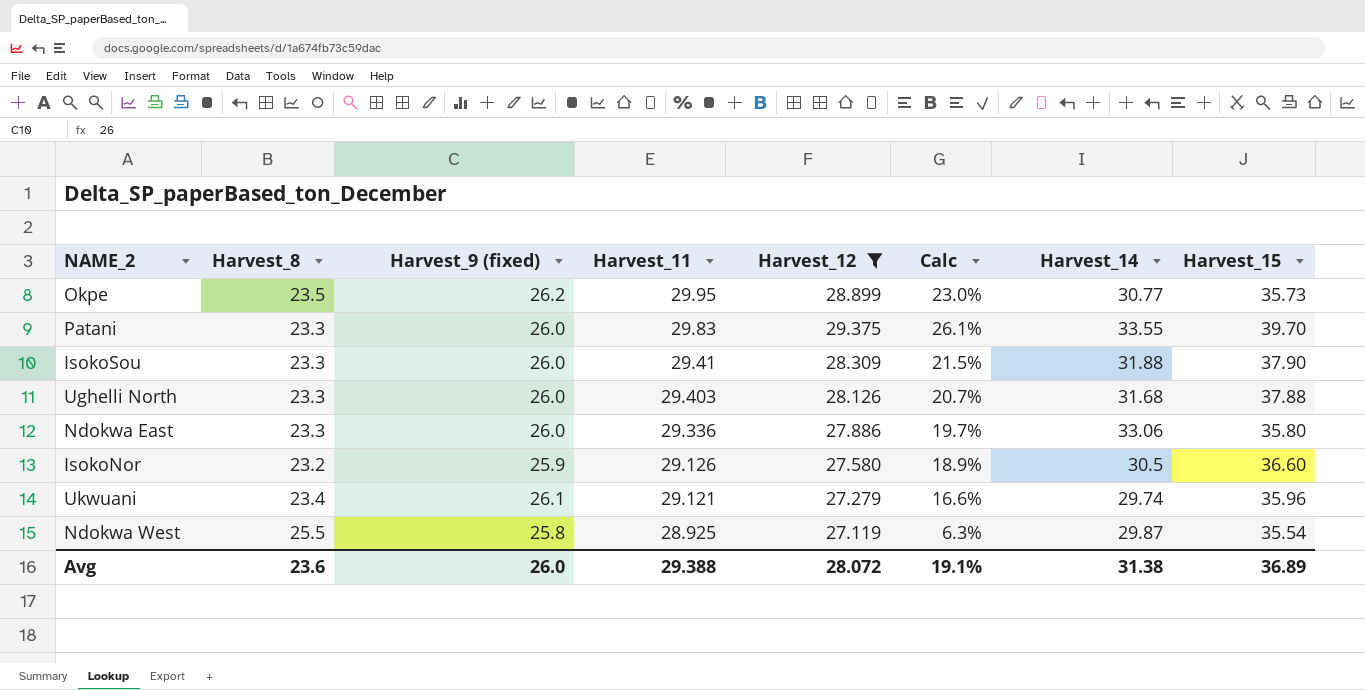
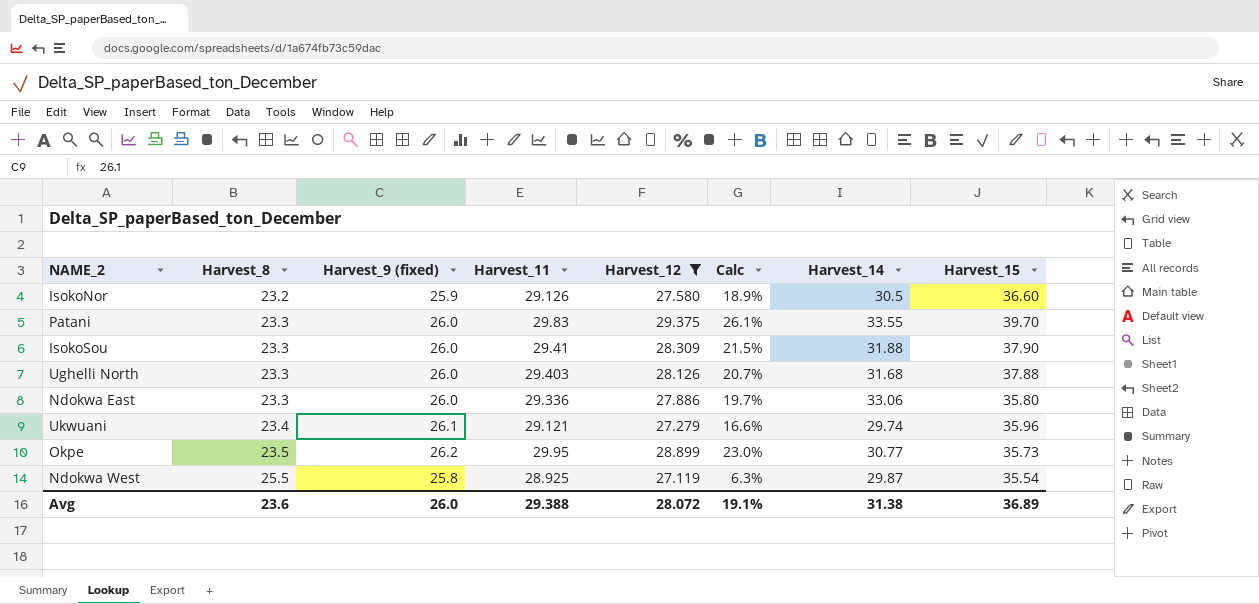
row order: Harvest_11 descending -> Harvest_8 ascending

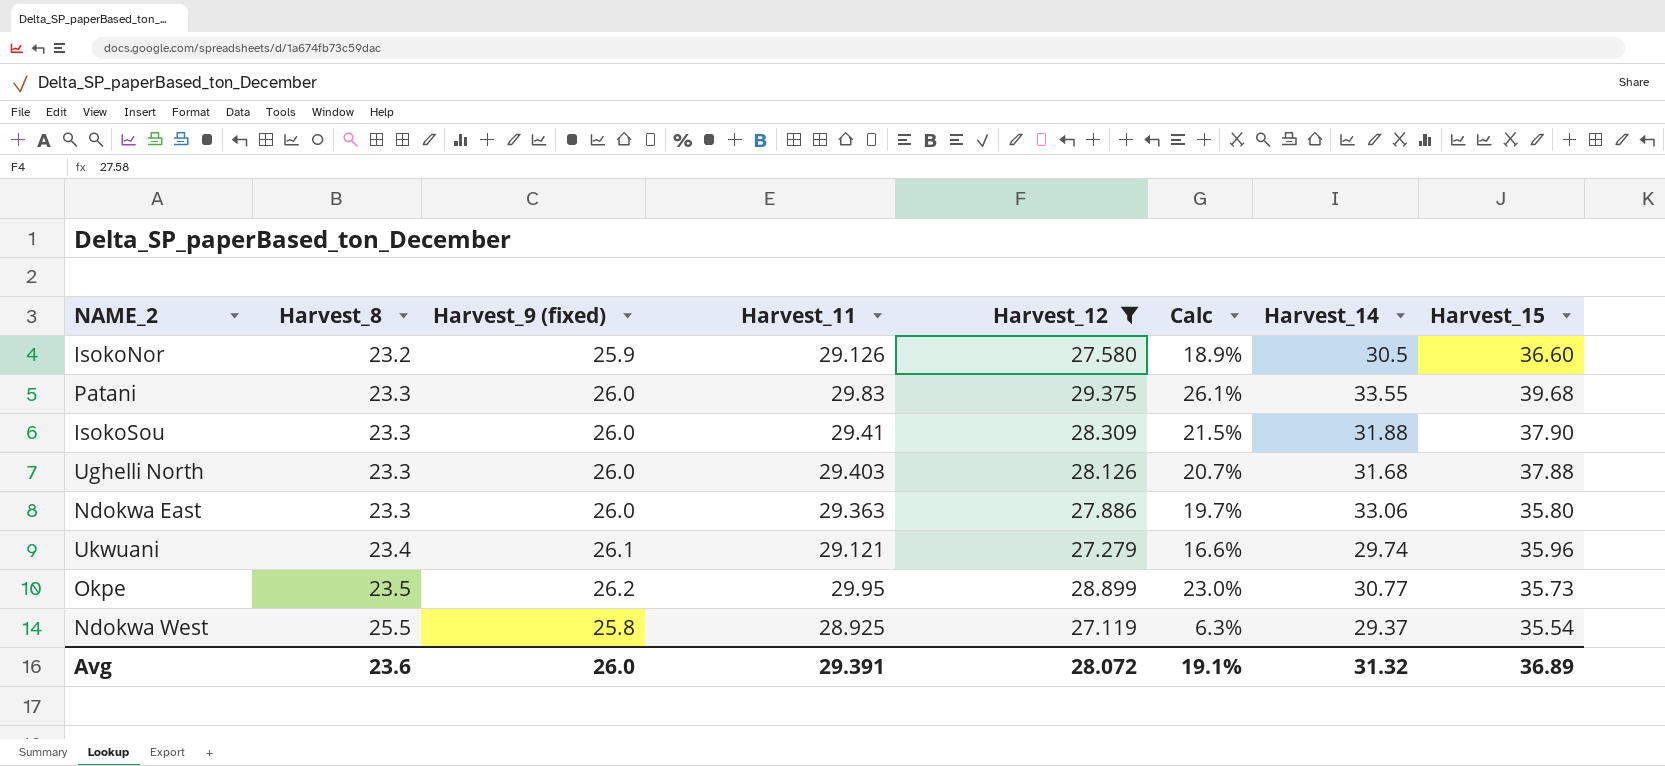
Patani | Harvest_15: 39.70 -> 39.68
Ndokwa East | Harvest_11: 29.336 -> 29.363
Ndokwa West | Harvest_14: 29.87 -> 29.37
Avg | Harvest_11: 29.388 -> 29.391
Avg | Harvest_14: 31.38 -> 31.32

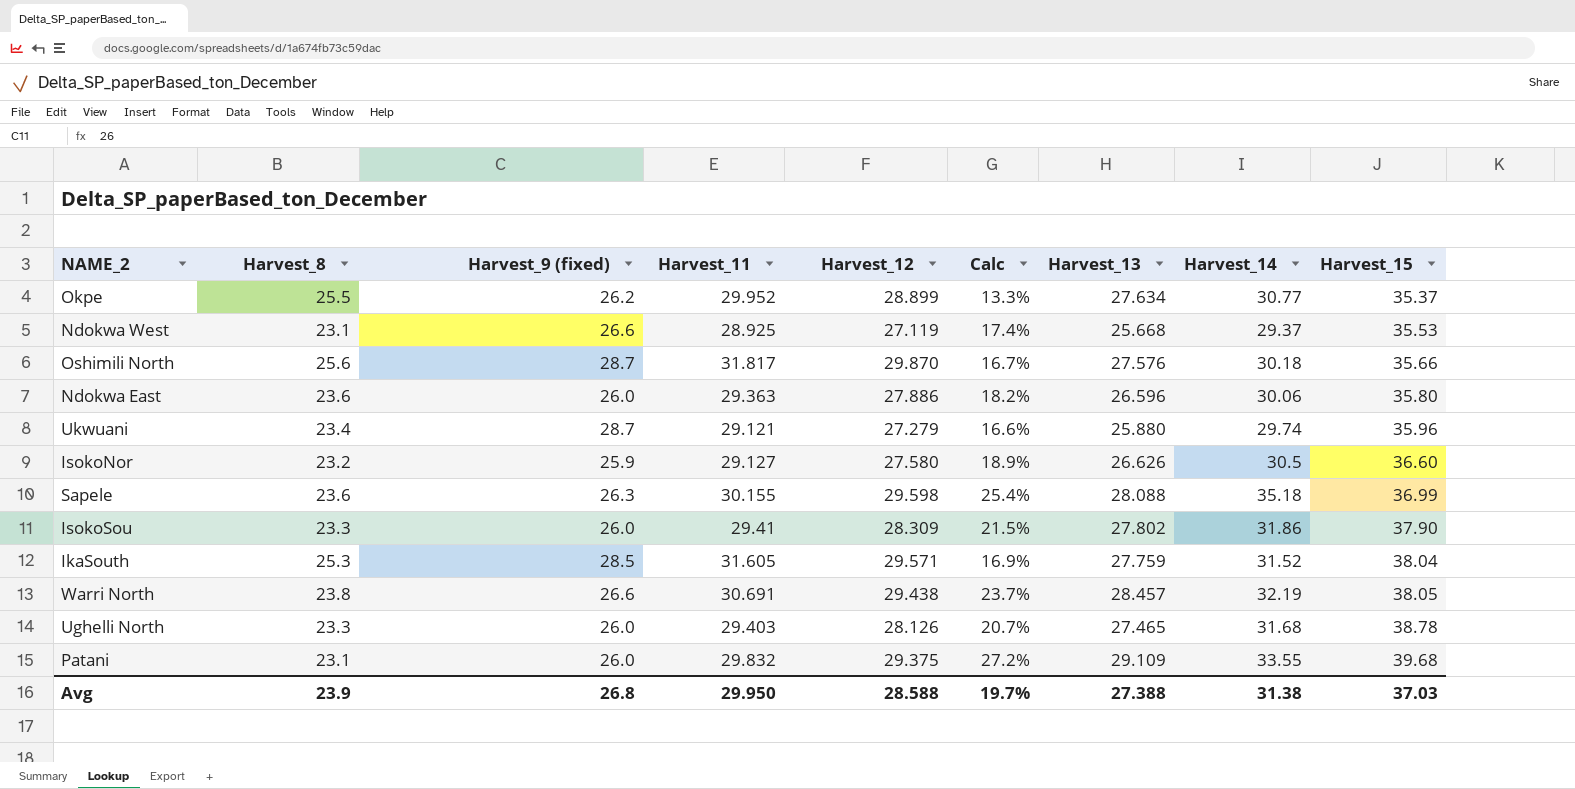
filter: Harvest_12 <= 29.375 -> none
row order: Harvest_8 ascending -> Harvest_15 ascending
column Harvest_13 | position: none -> 7
Okpe | Harvest_8: 23.5 -> 25.5
Okpe | Harvest_11: 29.95 -> 29.952
Okpe | Calc: 23.0% -> 13.3%
Okpe | Harvest_15: 35.73 -> 35.37
Ndokwa West | Harvest_8: 25.5 -> 23.1
Ndokwa West | Harvest_9 (fixed): 25.8 -> 26.6
Ndokwa West | Calc: 6.3% -> 17.4%
Ndokwa West | Harvest_15: 35.54 -> 35.53
Ndokwa East | Harvest_8: 23.3 -> 23.6
Ndokwa East | Calc: 19.7% -> 18.2%
Ndokwa East | Harvest_14: 33.06 -> 30.06
Ukwuani | Harvest_9 (fixed): 26.1 -> 28.7
IsokoNor | Harvest_11: 29.126 -> 29.127
IsokoSou | Harvest_14: 31.88 -> 31.86
Ughelli North | Harvest_15: 37.88 -> 38.78
Patani | Harvest_8: 23.3 -> 23.1
Patani | Harvest_11: 29.83 -> 29.832
Patani | Calc: 26.1% -> 27.2%
Avg | Harvest_8: 23.6 -> 23.9
Avg | Harvest_9 (fixed): 26.0 -> 26.8
Avg | Harvest_11: 29.391 -> 29.950
Avg | Harvest_12: 28.072 -> 28.588
Avg | Calc: 19.1% -> 19.7%
Avg | Harvest_14: 31.32 -> 31.38
Avg | Harvest_15: 36.89 -> 37.03

